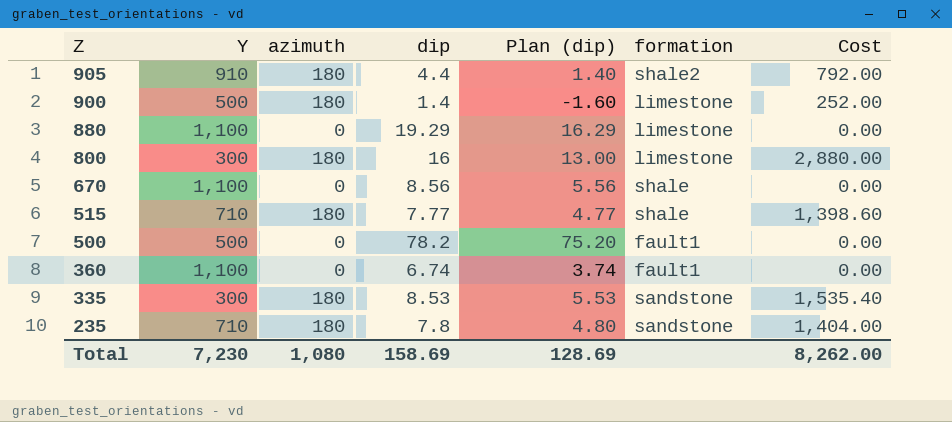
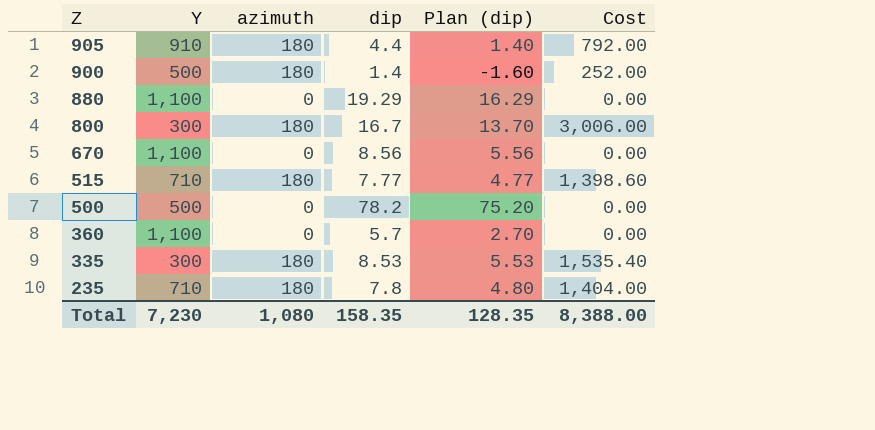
column formation | position: 6 -> none
800 | dip: 16 -> 16.7
800 | Plan (dip): 13.00 -> 13.70
800 | Cost: 2,880.00 -> 3,006.00
360 | dip: 6.74 -> 5.7
360 | Plan (dip): 3.74 -> 2.70
Total | dip: 158.69 -> 158.35
Total | Plan (dip): 128.69 -> 128.35
Total | Cost: 8,262.00 -> 8,388.00

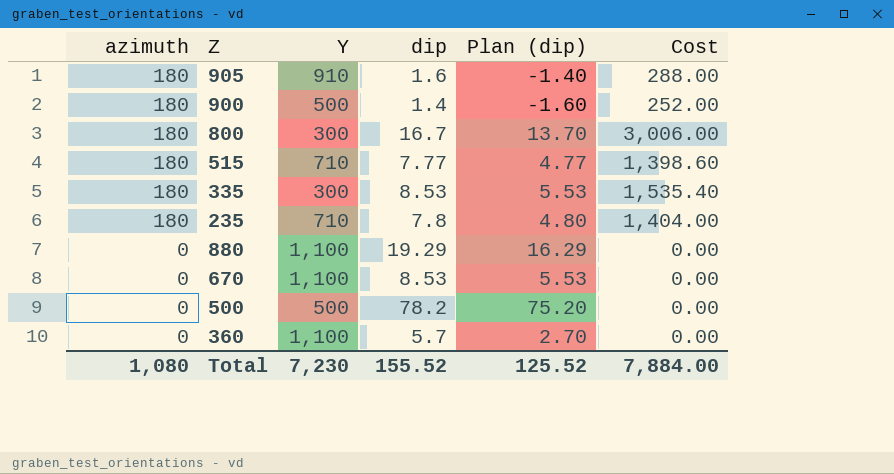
row order: Z descending -> azimuth descending
column azimuth | position: 3 -> 1
905 | dip: 4.4 -> 1.6
905 | Plan (dip): 1.40 -> -1.40
905 | Cost: 792.00 -> 288.00
670 | dip: 8.56 -> 8.53
670 | Plan (dip): 5.56 -> 5.53
Total | dip: 158.35 -> 155.52
Total | Plan (dip): 128.35 -> 125.52
Total | Cost: 8,388.00 -> 7,884.00

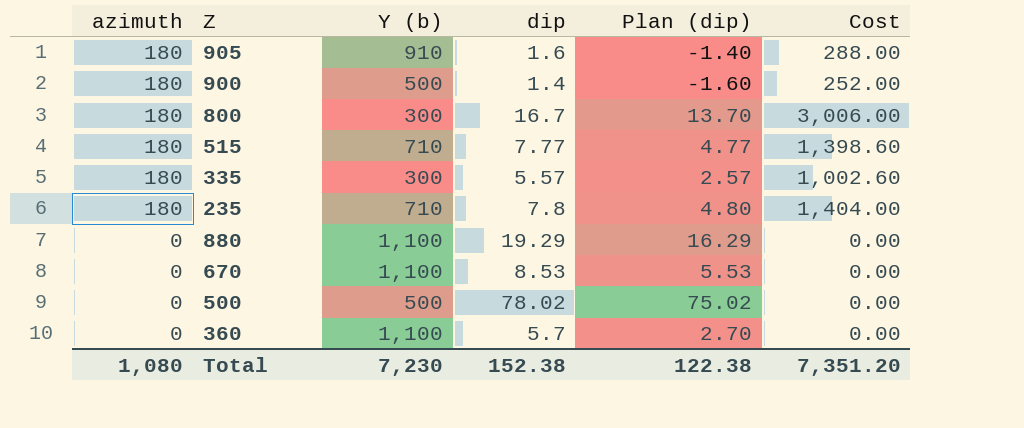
column name: Y -> Y (b)
335 | dip: 8.53 -> 5.57
335 | Plan (dip): 5.53 -> 2.57
335 | Cost: 1,535.40 -> 1,002.60
500 | dip: 78.2 -> 78.02
500 | Plan (dip): 75.20 -> 75.02
Total | dip: 155.52 -> 152.38
Total | Plan (dip): 125.52 -> 122.38
Total | Cost: 7,884.00 -> 7,351.20

